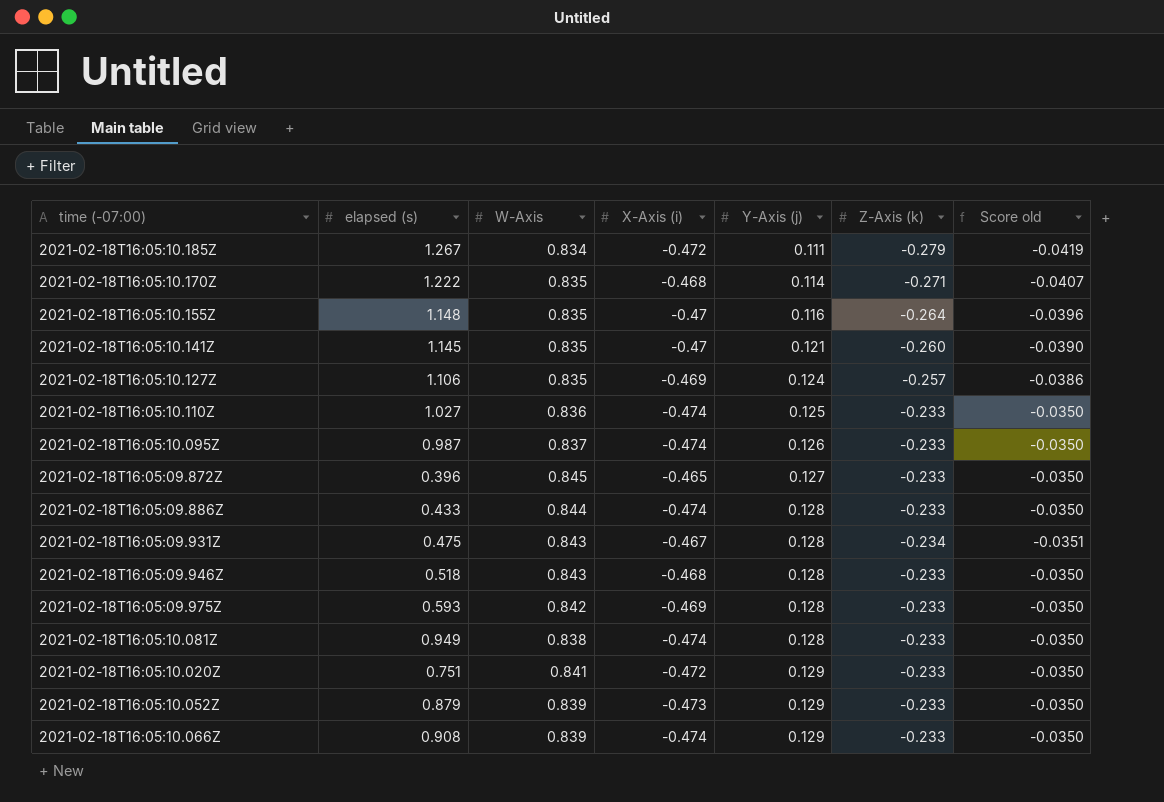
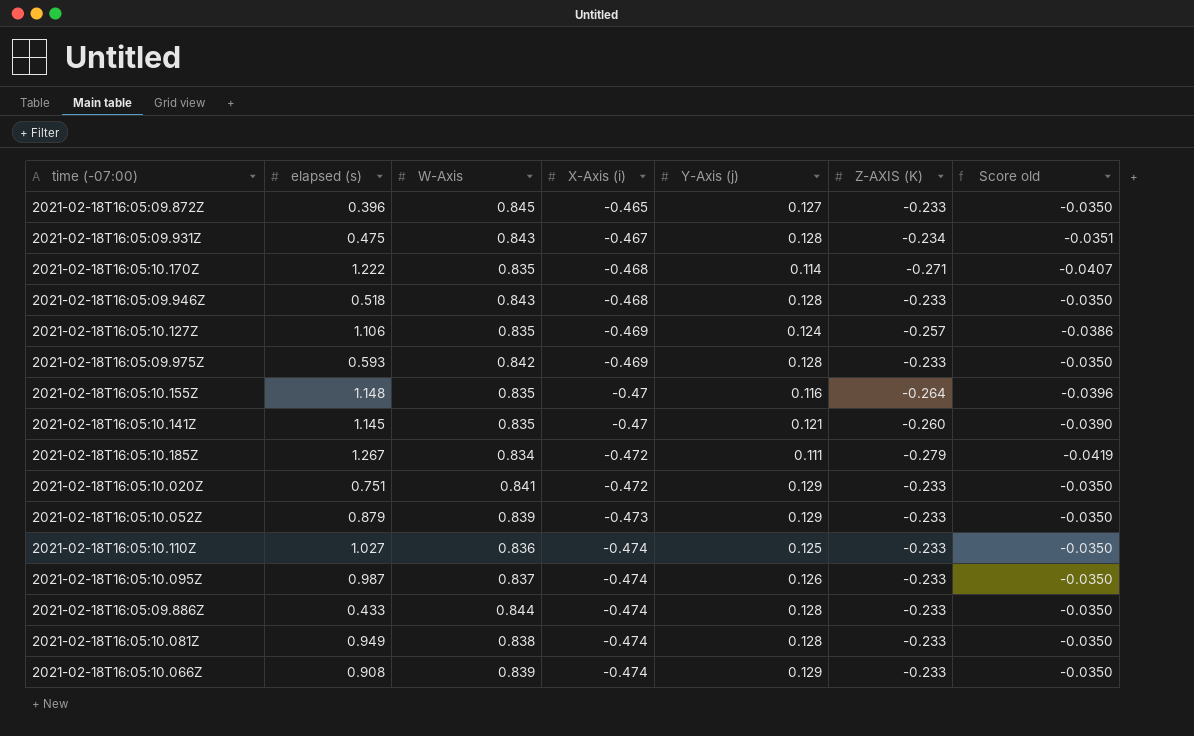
row order: Y-Axis (j) ascending -> X-Axis (i) descending
column name: Z-Axis (k) -> Z-AXIS (K)

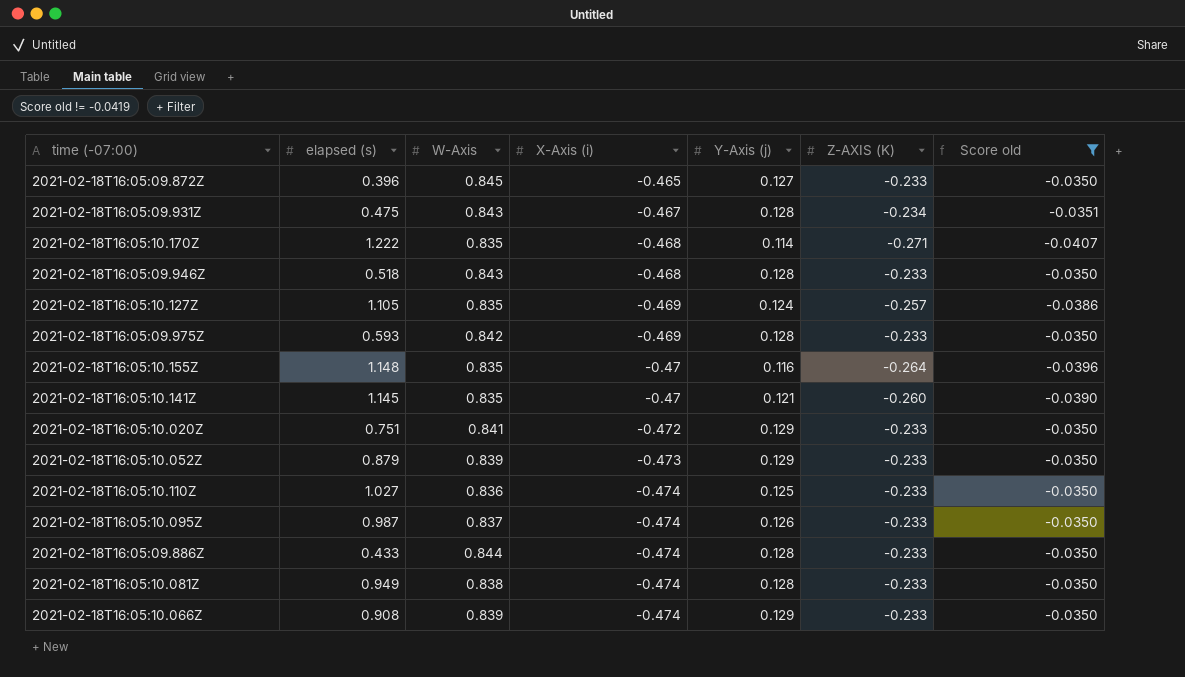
filter: none -> Score old != -0.0419
2021-02-18T16:05:10.127Z | elapsed (s): 1.106 -> 1.105

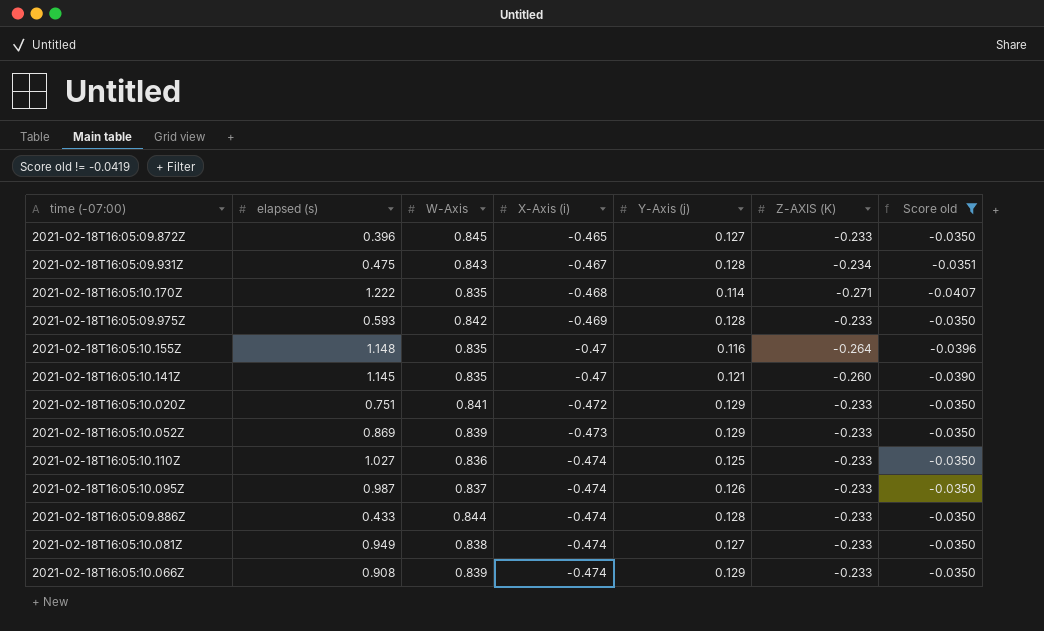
row 2021-02-18T16:05:09.946Z: 0.518 | 0.843 | -0.468 | 0.128 | -0.233 | -0.0350 -> none
row 2021-02-18T16:05:10.127Z: 1.105 | 0.835 | -0.469 | 0.124 | -0.257 | -0.0386 -> none
2021-02-18T16:05:10.052Z | elapsed (s): 0.879 -> 0.869
2021-02-18T16:05:10.081Z | Y-Axis (j): 0.128 -> 0.127

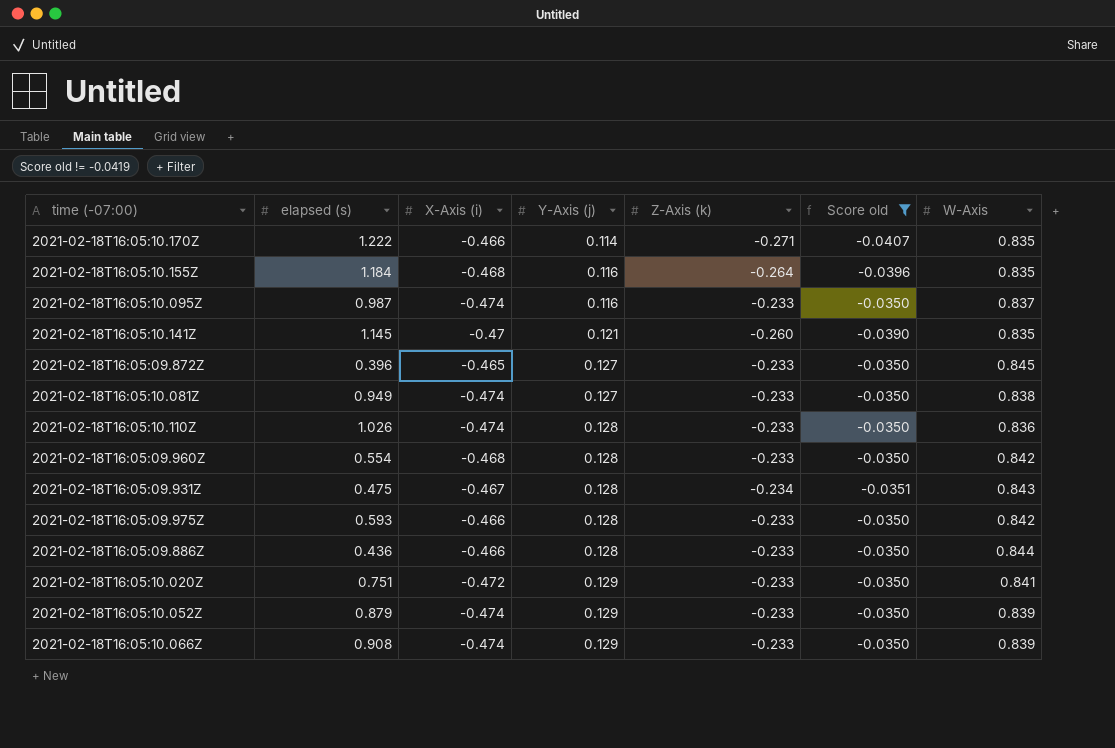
row order: X-Axis (i) descending -> Y-Axis (j) ascending
column name: Z-AXIS (K) -> Z-Axis (k)
column W-Axis | position: 3 -> 7
2021-02-18T16:05:10.170Z | X-Axis (i): -0.468 -> -0.466
2021-02-18T16:05:10.155Z | elapsed (s): 1.148 -> 1.184
2021-02-18T16:05:10.155Z | X-Axis (i): -0.47 -> -0.468
2021-02-18T16:05:10.095Z | Y-Axis (j): 0.126 -> 0.116
2021-02-18T16:05:10.110Z | elapsed (s): 1.027 -> 1.026
2021-02-18T16:05:10.110Z | Y-Axis (j): 0.125 -> 0.128
row 2021-02-18T16:05:09.960Z: none -> 0.554 | -0.468 | 0.128 | -0.233 | -0.0350 | 0.842
2021-02-18T16:05:09.975Z | X-Axis (i): -0.469 -> -0.466
2021-02-18T16:05:09.886Z | elapsed (s): 0.433 -> 0.436
2021-02-18T16:05:09.886Z | X-Axis (i): -0.474 -> -0.466
2021-02-18T16:05:10.052Z | elapsed (s): 0.869 -> 0.879
2021-02-18T16:05:10.052Z | X-Axis (i): -0.473 -> -0.474

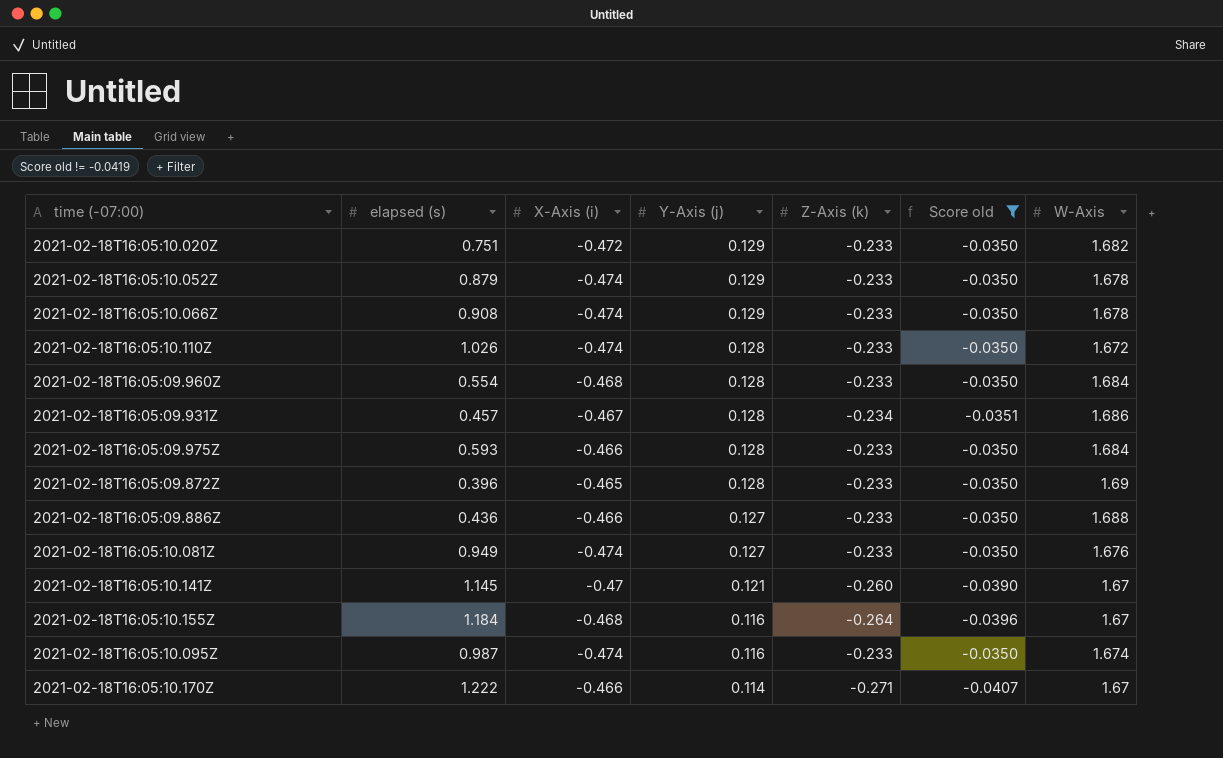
row order: Y-Axis (j) ascending -> Y-Axis (j) descending
2021-02-18T16:05:10.020Z | W-Axis: 0.841 -> 1.682
2021-02-18T16:05:10.052Z | W-Axis: 0.839 -> 1.678
2021-02-18T16:05:10.066Z | W-Axis: 0.839 -> 1.678
2021-02-18T16:05:10.110Z | W-Axis: 0.836 -> 1.672
2021-02-18T16:05:09.960Z | W-Axis: 0.842 -> 1.684
2021-02-18T16:05:09.931Z | elapsed (s): 0.475 -> 0.457
2021-02-18T16:05:09.931Z | W-Axis: 0.843 -> 1.686
2021-02-18T16:05:09.975Z | W-Axis: 0.842 -> 1.684
2021-02-18T16:05:09.872Z | Y-Axis (j): 0.127 -> 0.128
2021-02-18T16:05:09.872Z | W-Axis: 0.845 -> 1.69
2021-02-18T16:05:09.886Z | Y-Axis (j): 0.128 -> 0.127
2021-02-18T16:05:09.886Z | W-Axis: 0.844 -> 1.688
2021-02-18T16:05:10.081Z | W-Axis: 0.838 -> 1.676
2021-02-18T16:05:10.141Z | W-Axis: 0.835 -> 1.67
2021-02-18T16:05:10.155Z | W-Axis: 0.835 -> 1.67
2021-02-18T16:05:10.095Z | W-Axis: 0.837 -> 1.674
2021-02-18T16:05:10.170Z | W-Axis: 0.835 -> 1.67

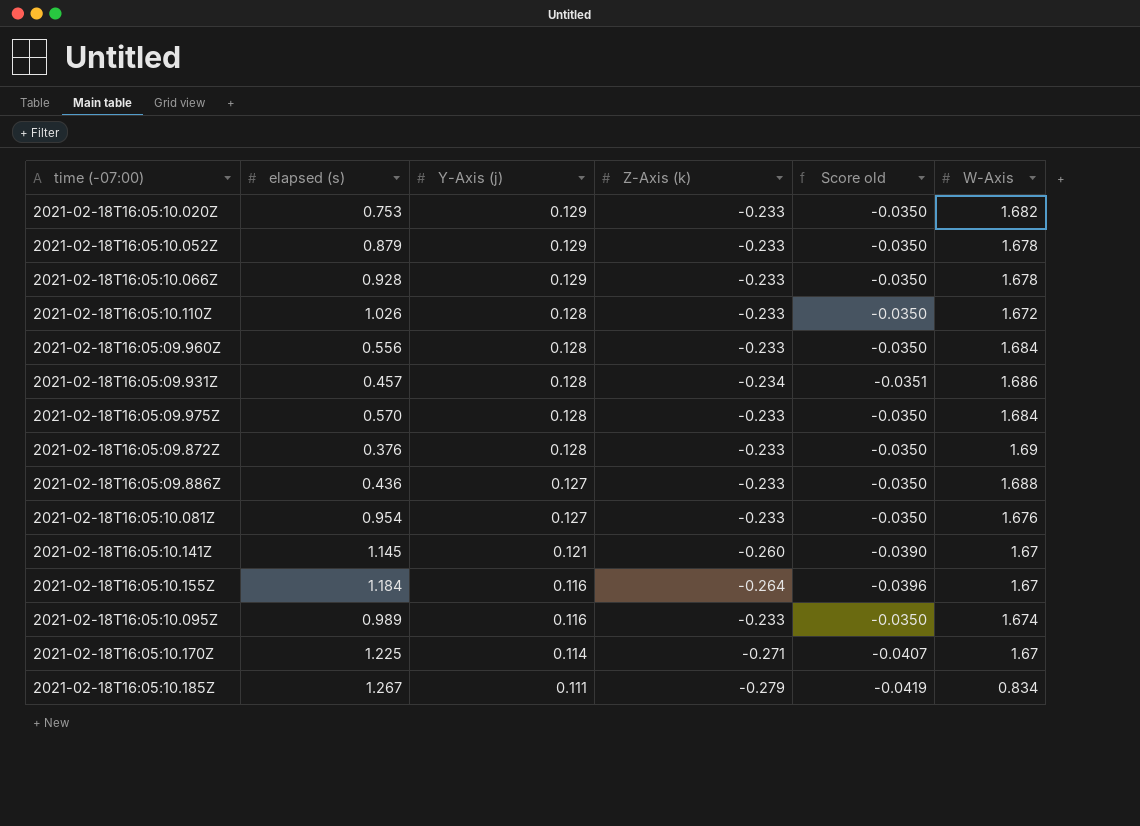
filter: Score old != -0.0419 -> none
column X-Axis (i) | position: 3 -> none
2021-02-18T16:05:10.020Z | elapsed (s): 0.751 -> 0.753
2021-02-18T16:05:10.066Z | elapsed (s): 0.908 -> 0.928
2021-02-18T16:05:09.960Z | elapsed (s): 0.554 -> 0.556
2021-02-18T16:05:09.975Z | elapsed (s): 0.593 -> 0.570
2021-02-18T16:05:09.872Z | elapsed (s): 0.396 -> 0.376
2021-02-18T16:05:10.081Z | elapsed (s): 0.949 -> 0.954
2021-02-18T16:05:10.095Z | elapsed (s): 0.987 -> 0.989
2021-02-18T16:05:10.170Z | elapsed (s): 1.222 -> 1.225

